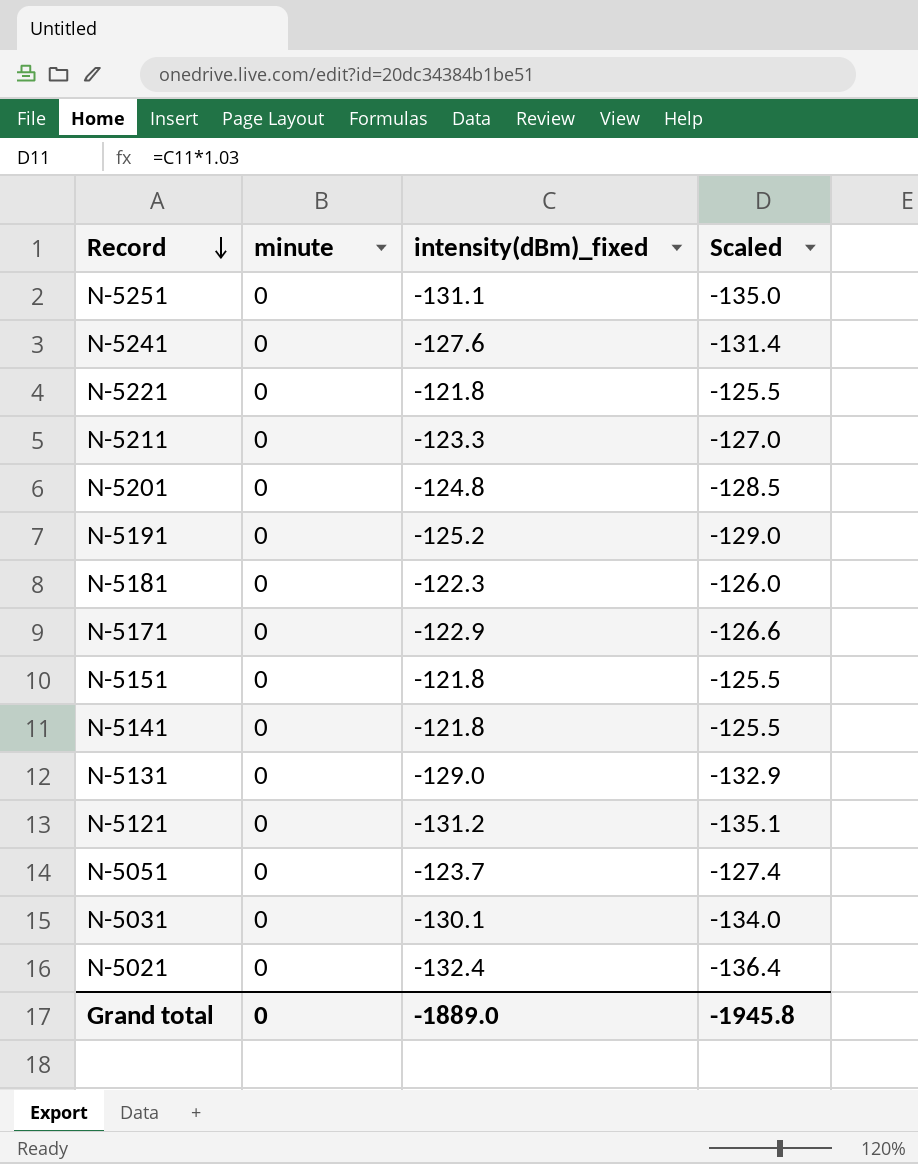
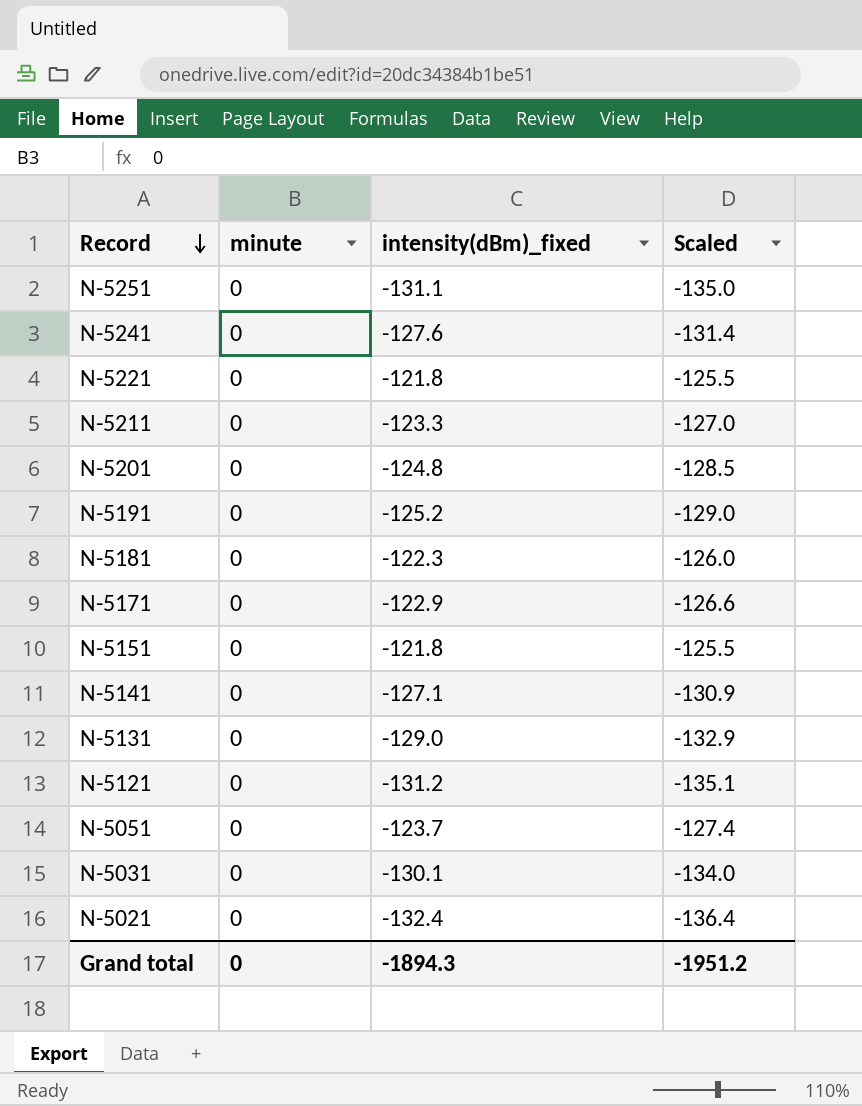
N-5141 | intensity(dBm)_fixed: -121.8 -> -127.1
N-5141 | Scaled: -125.5 -> -130.9
Grand total | intensity(dBm)_fixed: -1889.0 -> -1894.3
Grand total | Scaled: -1945.8 -> -1951.2

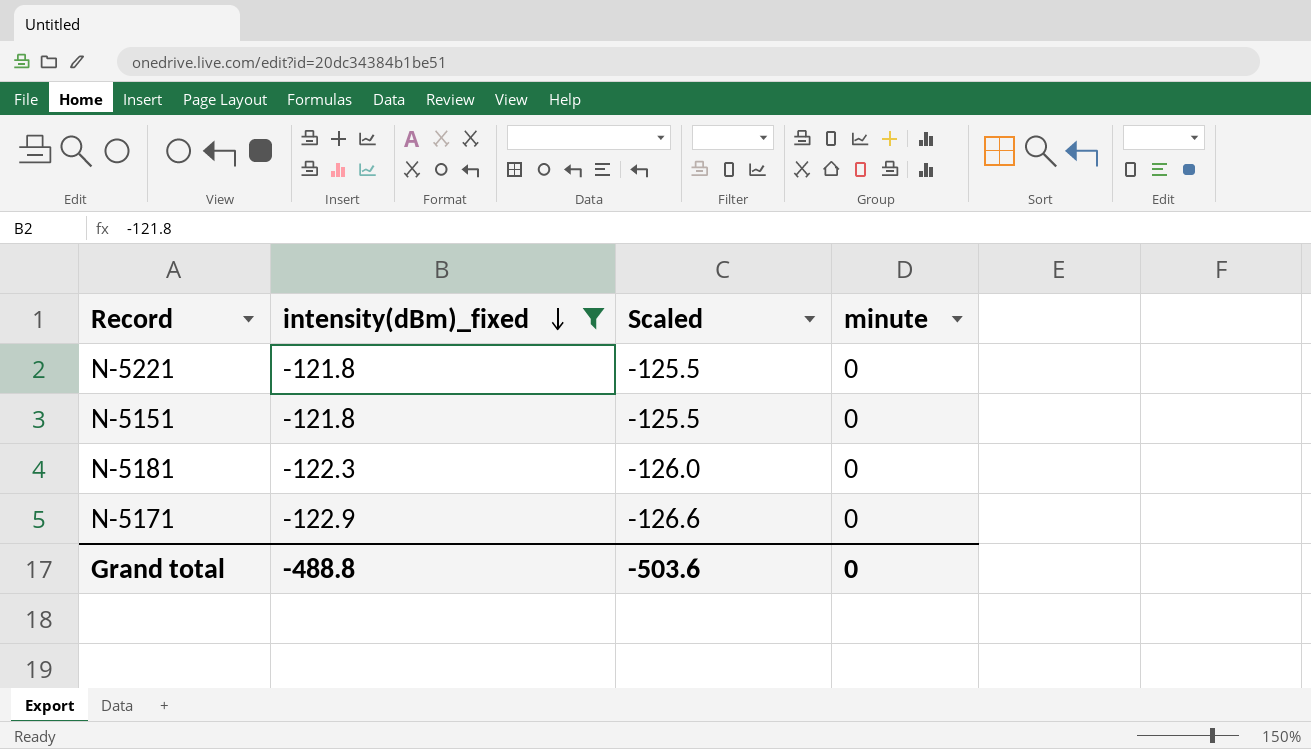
filter: none -> intensity(dBm)_fixed >= -122.9
row order: Record descending -> intensity(dBm)_fixed descending
column minute | position: 2 -> 4
Grand total | intensity(dBm)_fixed: -1894.3 -> -488.8
Grand total | Scaled: -1951.2 -> -503.6

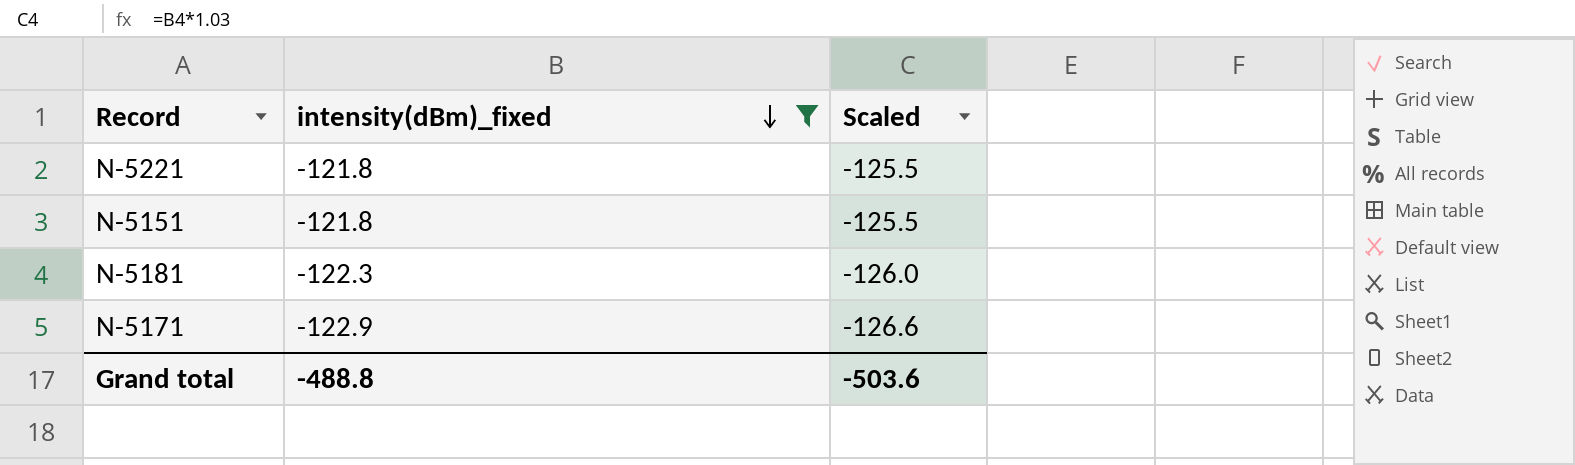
column minute | position: 4 -> none

